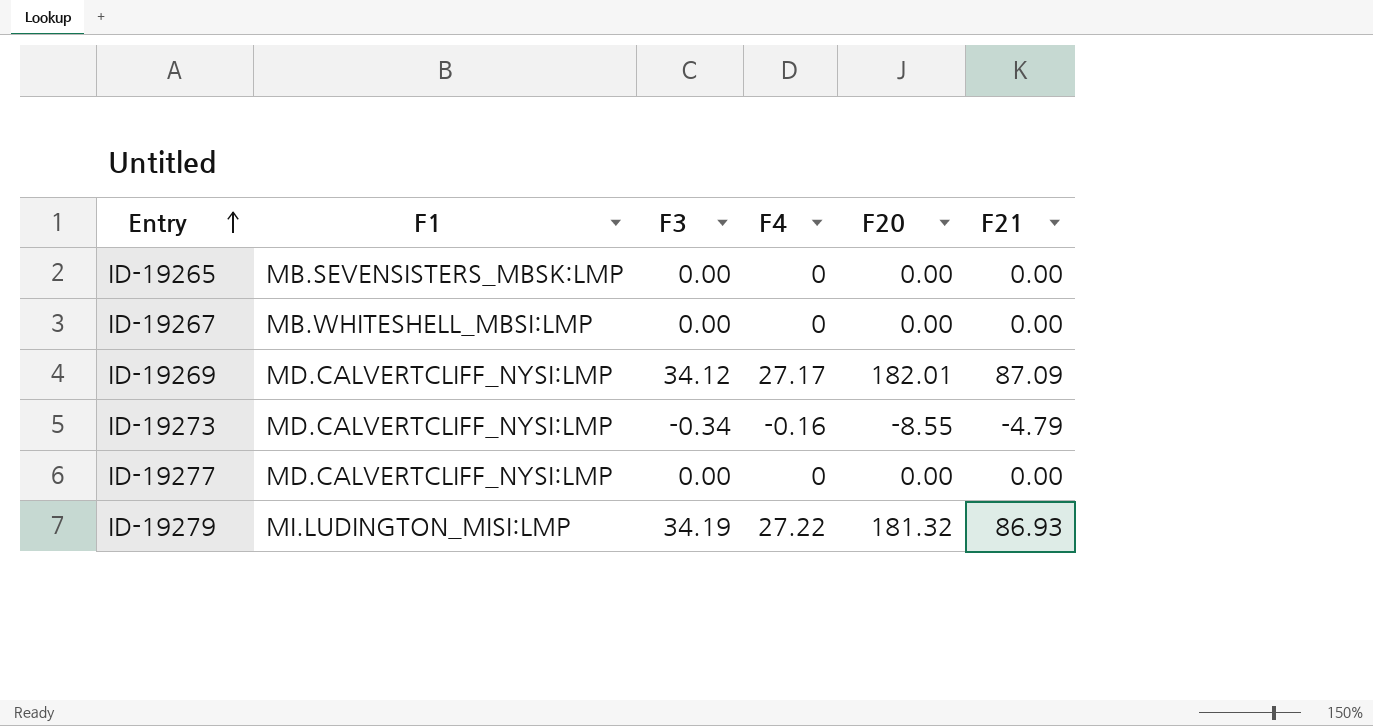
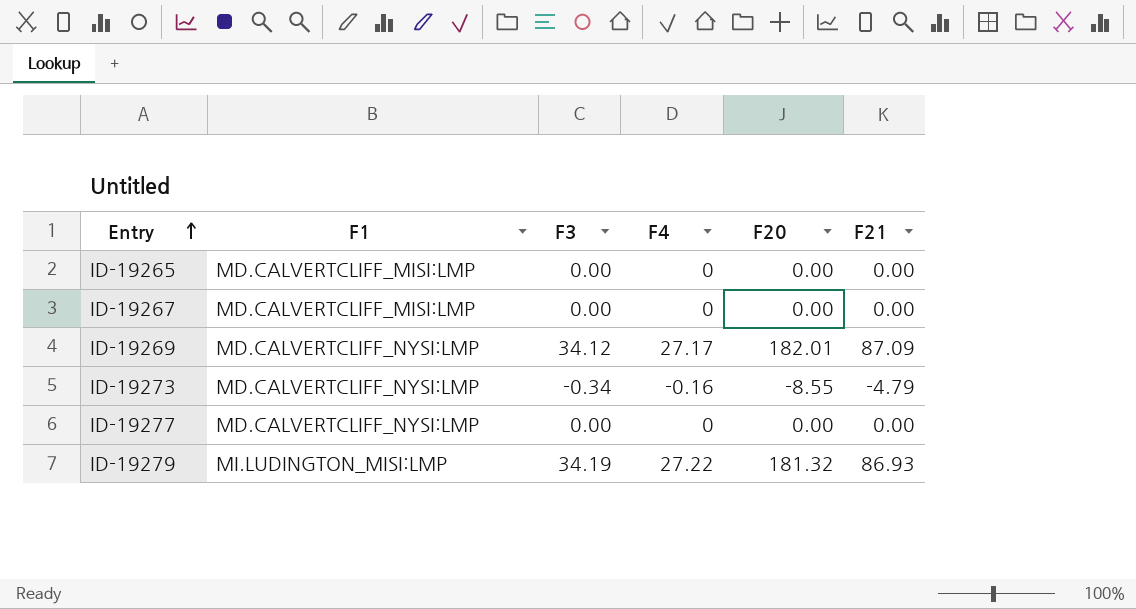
ID-19265 | F1: MB.SEVENSISTERS_MBSK:LMP -> MD.CALVERTCLIFF_MISI:LMP
ID-19267 | F1: MB.WHITESHELL_MBSI:LMP -> MD.CALVERTCLIFF_MISI:LMP

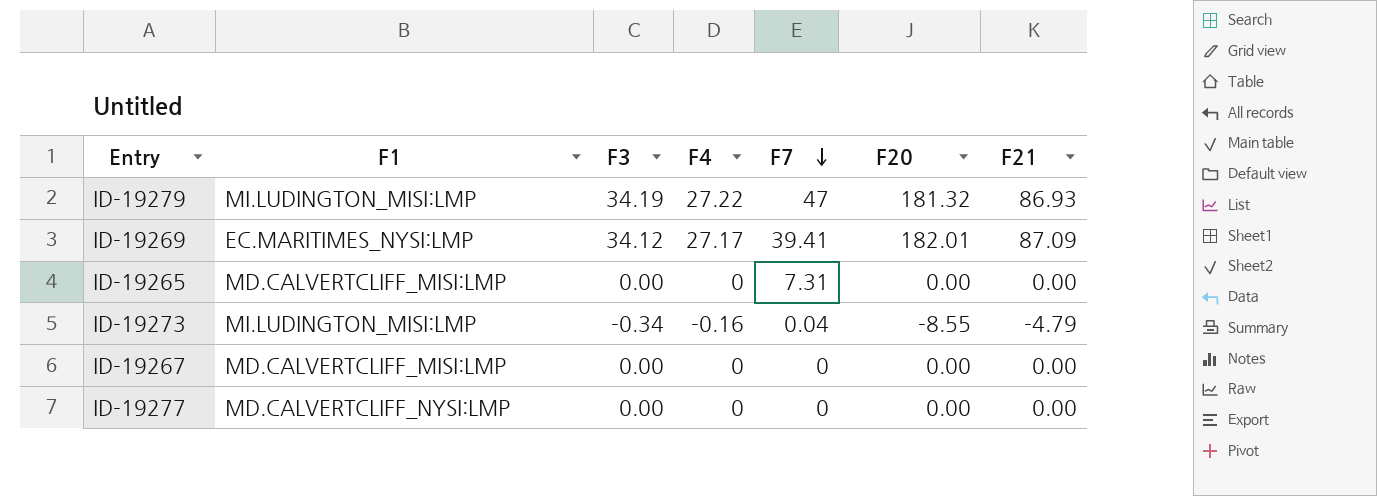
row order: Entry ascending -> F7 descending
column F7 | position: none -> 5
ID-19269 | F1: MD.CALVERTCLIFF_NYSI:LMP -> EC.MARITIMES_NYSI:LMP
ID-19273 | F1: MD.CALVERTCLIFF_NYSI:LMP -> MI.LUDINGTON_MISI:LMP

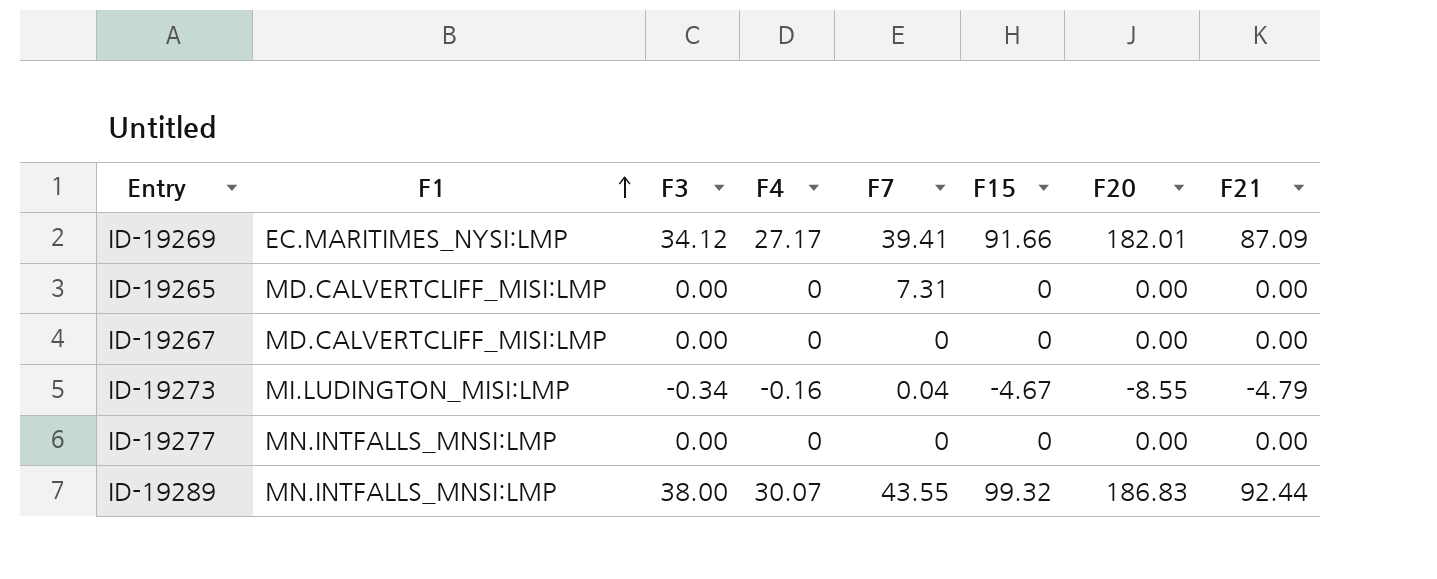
row order: F7 descending -> F1 ascending
column F15 | position: none -> 6
row ID-19279: MI.LUDINGTON_MISI:LMP | 34.19 | 27.22 | 47 | 181.32 | 86.93 -> none
ID-19277 | F1: MD.CALVERTCLIFF_NYSI:LMP -> MN.INTFALLS_MNSI:LMP
row ID-19289: none -> MN.INTFALLS_MNSI:LMP | 38.00 | 30.07 | 43.55 | 99.32 | 186.83 | 92.44

